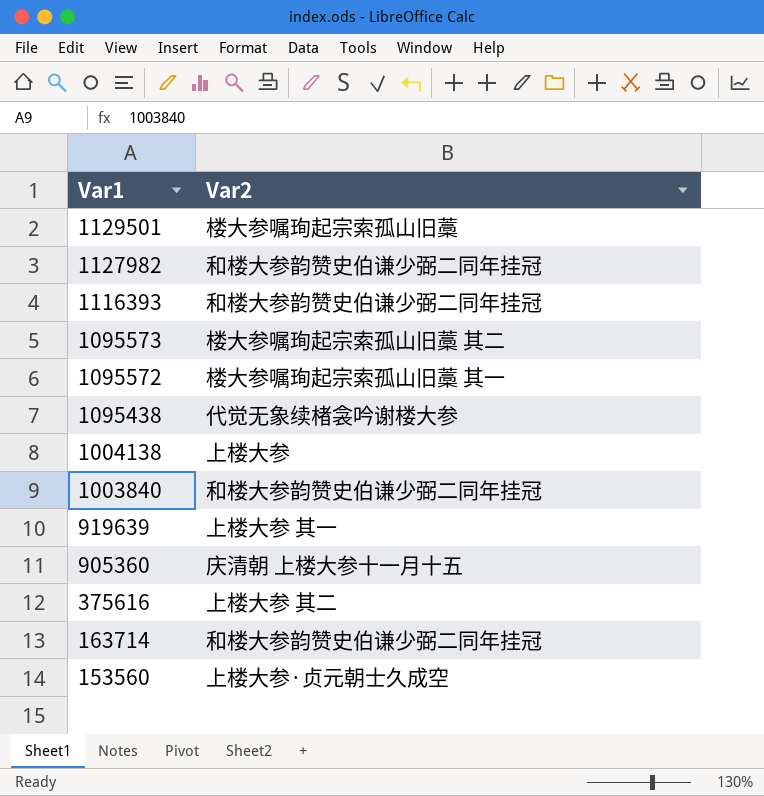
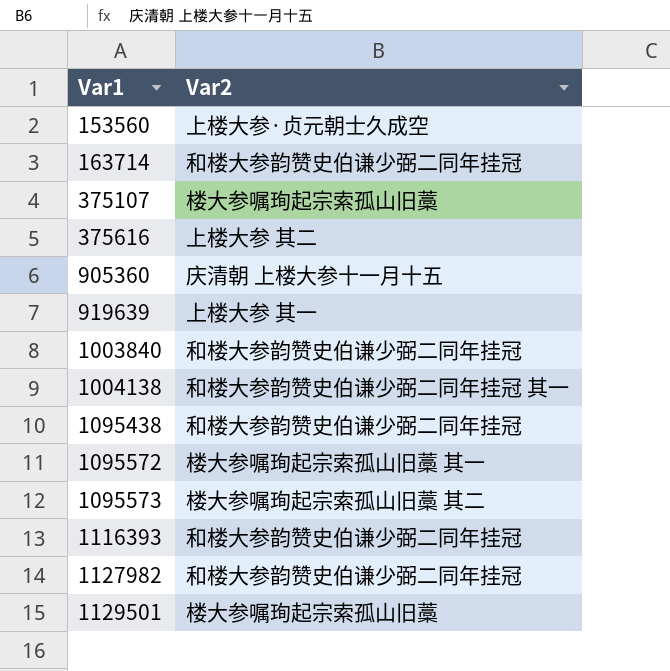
row order: Var1 descending -> Var1 ascending
row 375107: none -> 楼大参嘱珣起宗索孤山旧藁
1004138 | Var2: 上楼大参 -> 和楼大参韵赞史伯谦少弼二同年挂冠 其一
1095438 | Var2: 代觉无象续楮衾吟谢楼大参 -> 和楼大参韵赞史伯谦少弼二同年挂冠

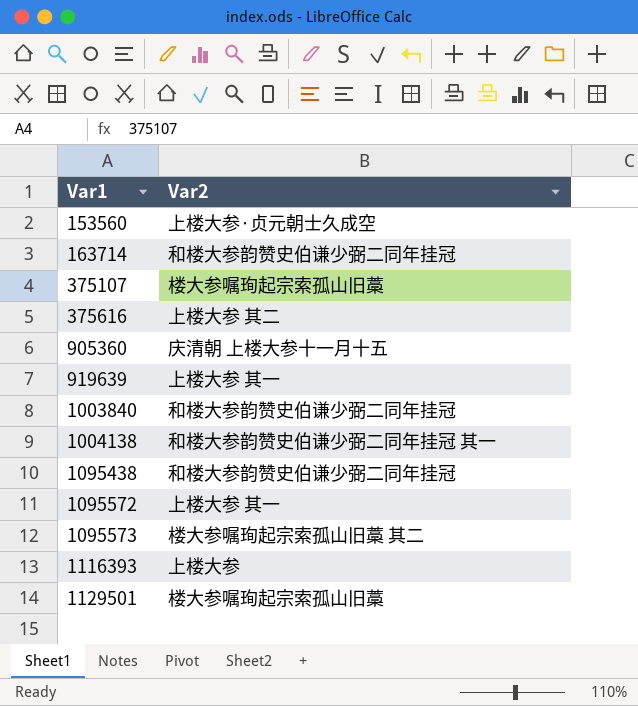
row 1127982: 和楼大参韵赞史伯谦少弼二同年挂冠 -> none
1095572 | Var2: 楼大参嘱珣起宗索孤山旧藁 其一 -> 上楼大参 其一
1116393 | Var2: 和楼大参韵赞史伯谦少弼二同年挂冠 -> 上楼大参

